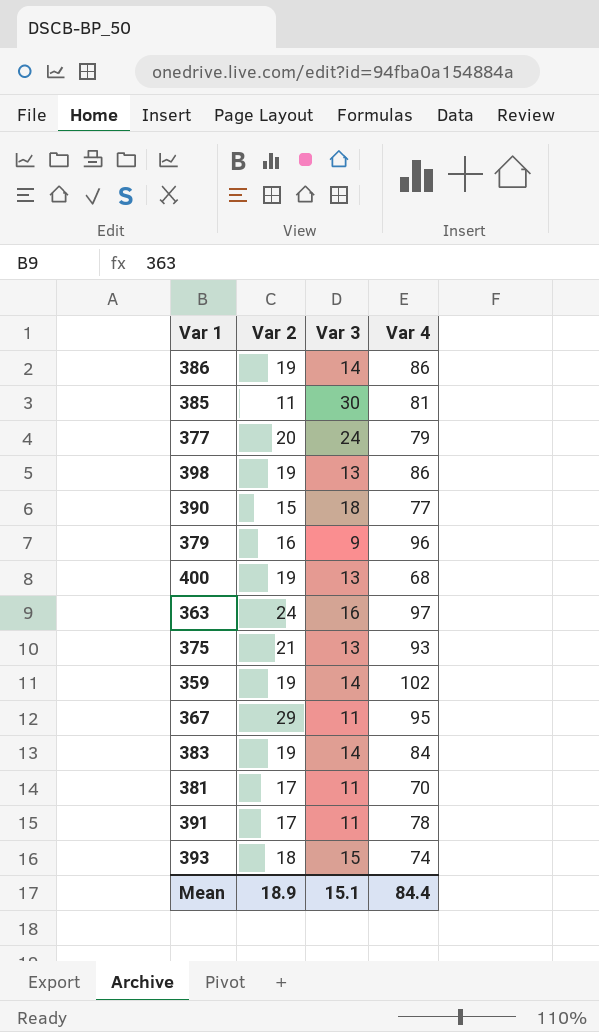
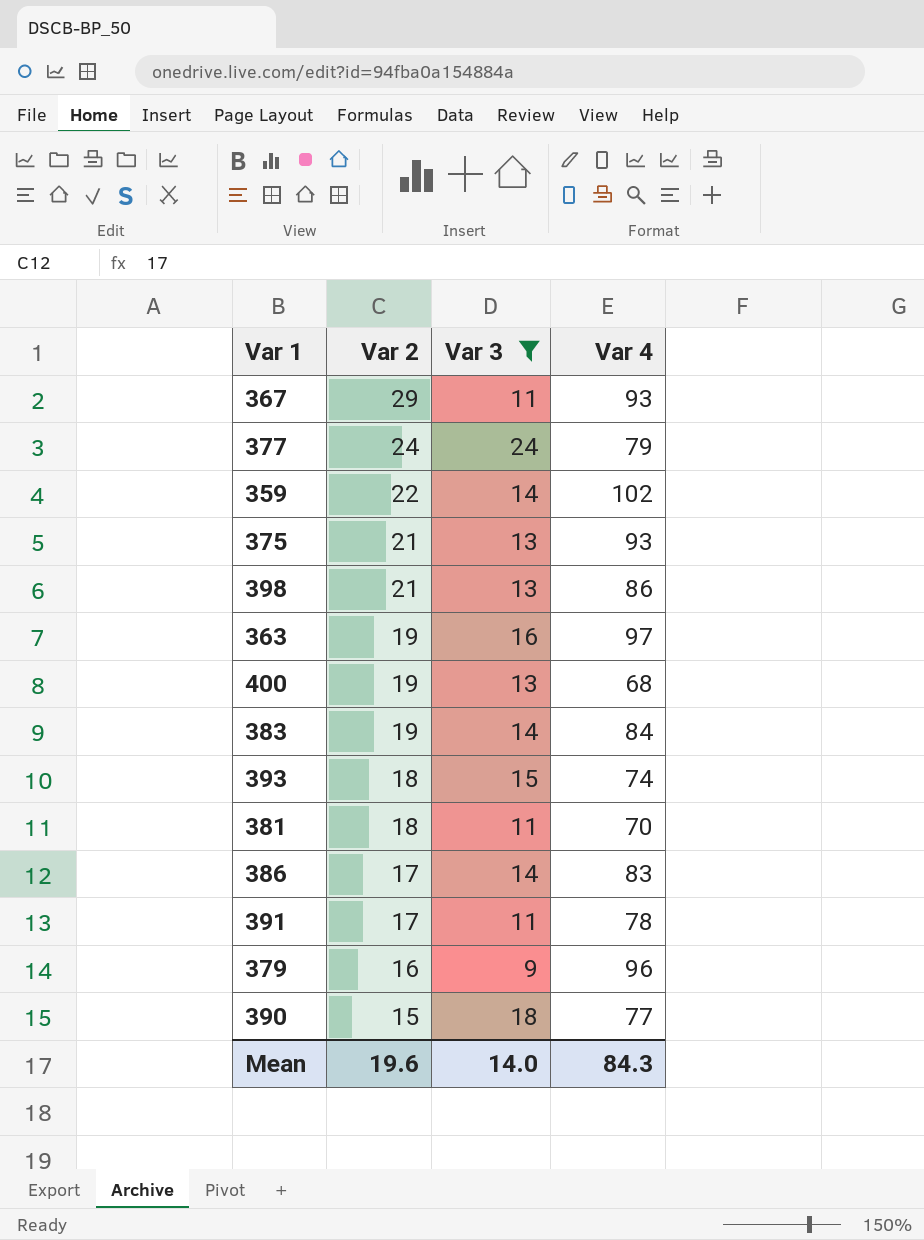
filter: none -> Var 3 != 30
row order: none -> Var 2 descending
367 | Var 4: 95 -> 93
377 | Var 2: 20 -> 24
359 | Var 2: 19 -> 22
398 | Var 2: 19 -> 21
363 | Var 2: 24 -> 19
381 | Var 2: 17 -> 18
386 | Var 2: 19 -> 17
386 | Var 4: 86 -> 83
Mean | Var 2: 18.9 -> 19.6
Mean | Var 3: 15.1 -> 14.0
Mean | Var 4: 84.4 -> 84.3

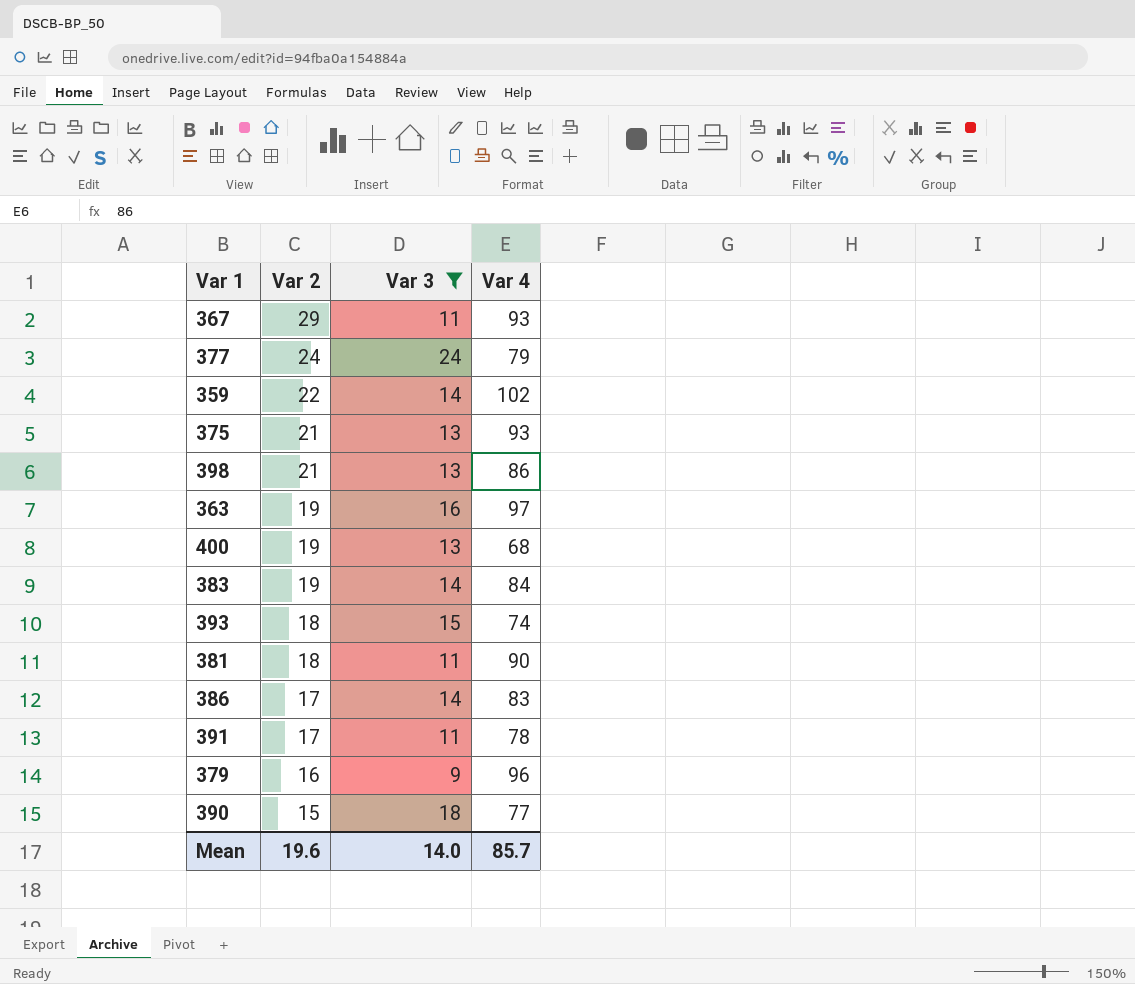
381 | Var 4: 70 -> 90
Mean | Var 4: 84.3 -> 85.7

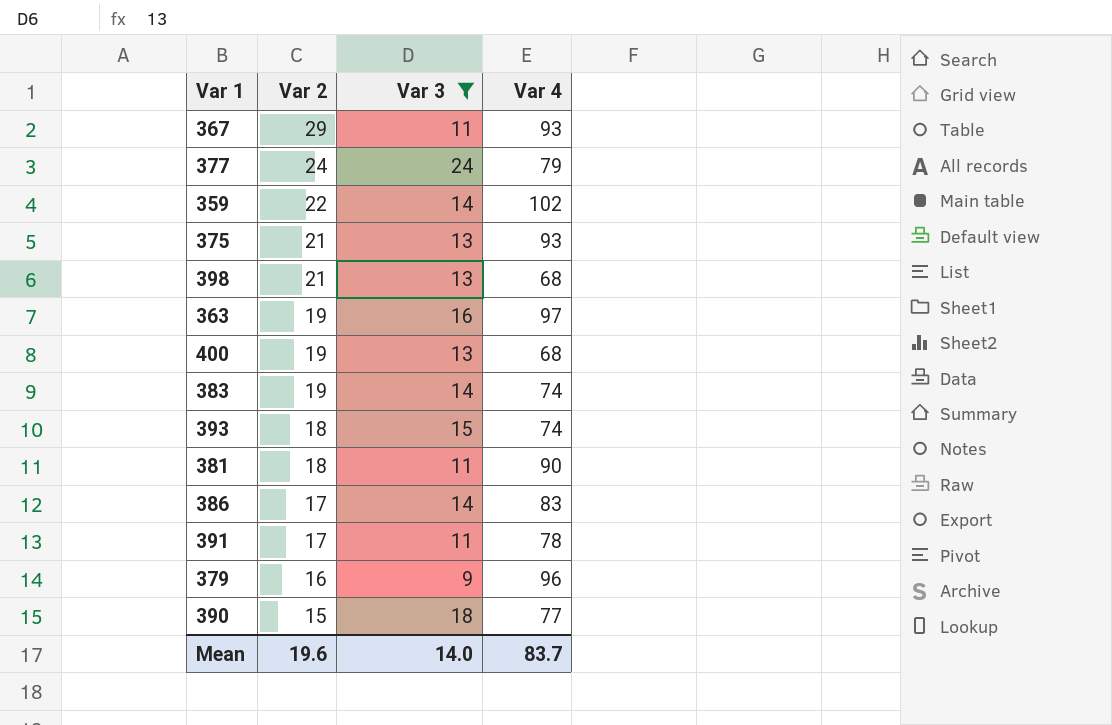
398 | Var 4: 86 -> 68
383 | Var 4: 84 -> 74
Mean | Var 4: 85.7 -> 83.7

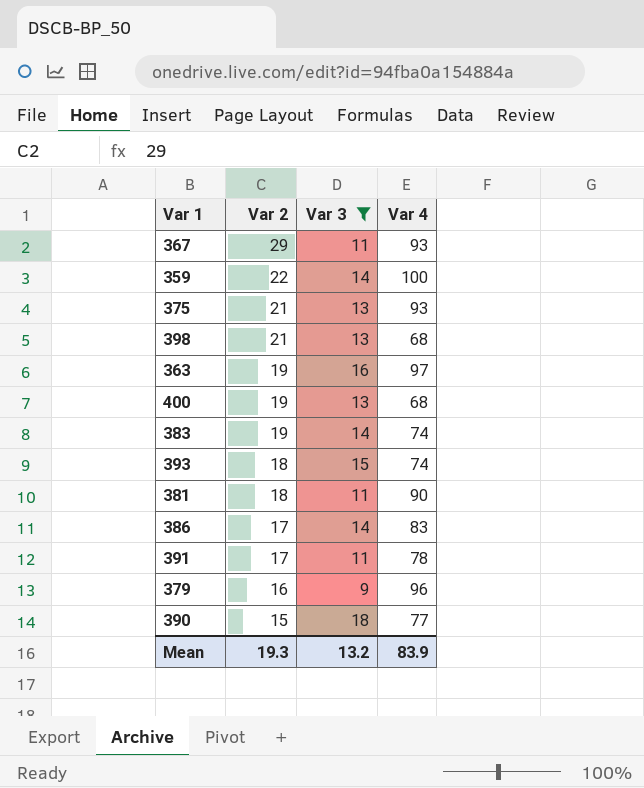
row 377: 24 | 24 | 79 -> none
359 | Var 4: 102 -> 100
Mean | Var 2: 19.6 -> 19.3
Mean | Var 3: 14.0 -> 13.2
Mean | Var 4: 83.7 -> 83.9

